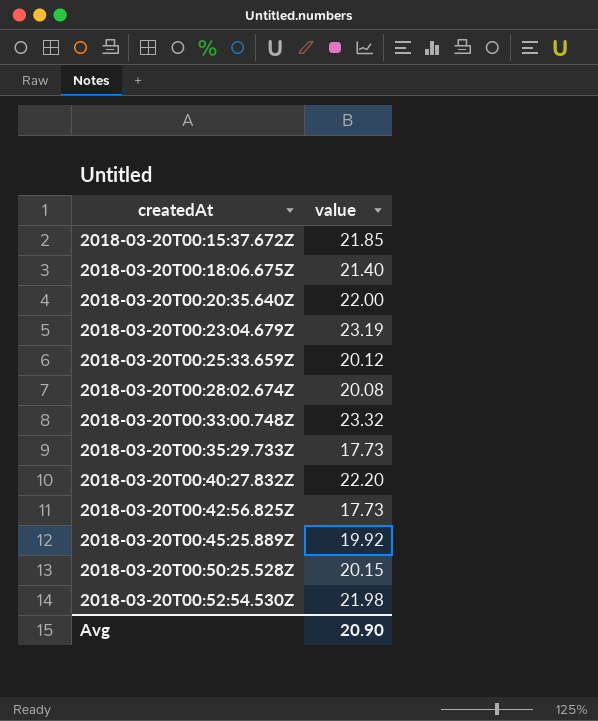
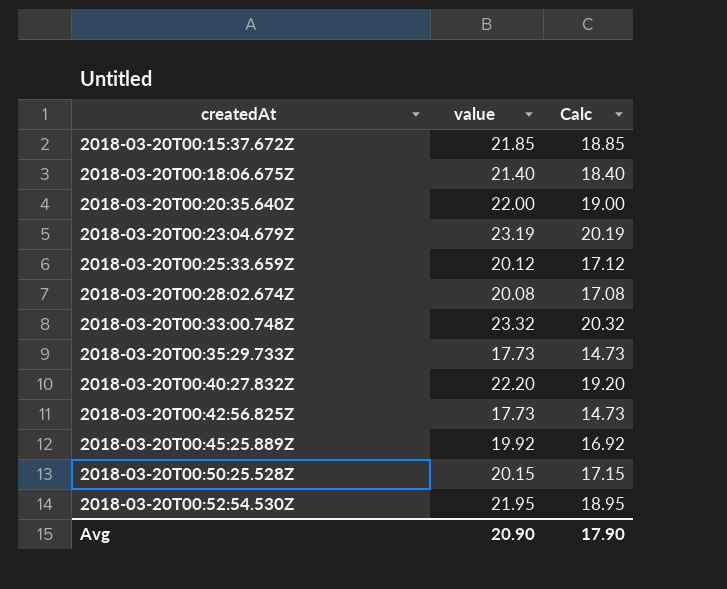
column Calc | formula: none -> [value] - 3
2018-03-20T00:52:54.530Z | value: 21.98 -> 21.95

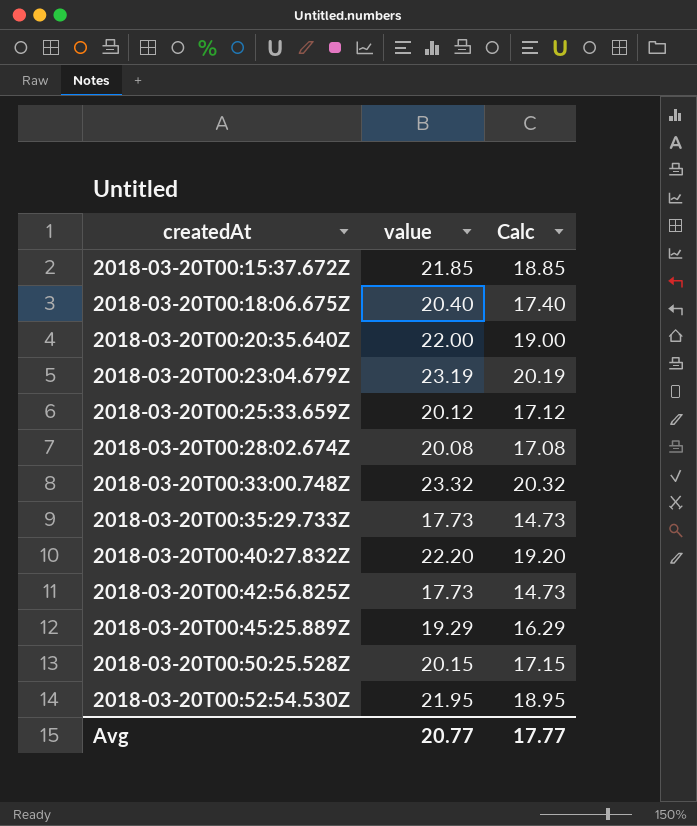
2018-03-20T00:18:06.675Z | value: 21.40 -> 20.40
2018-03-20T00:18:06.675Z | Calc: 18.40 -> 17.40
2018-03-20T00:45:25.889Z | value: 19.92 -> 19.29
2018-03-20T00:45:25.889Z | Calc: 16.92 -> 16.29
Avg | value: 20.90 -> 20.77
Avg | Calc: 17.90 -> 17.77

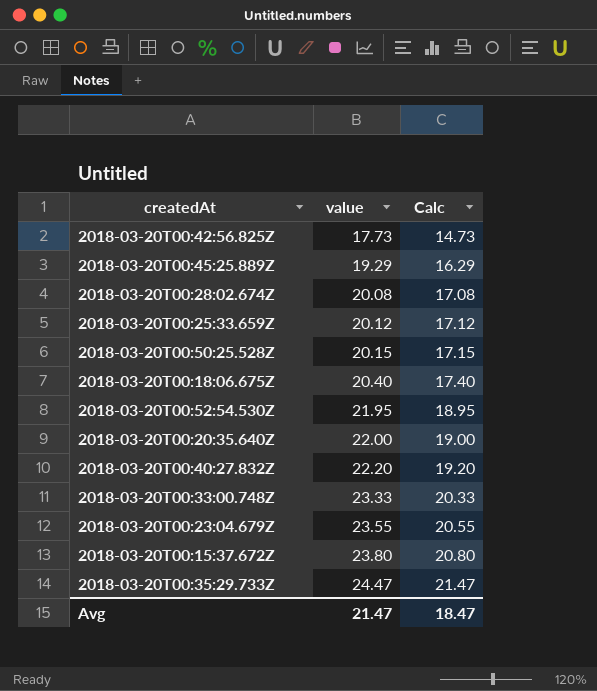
row order: createdAt ascending -> value ascending
2018-03-20T00:33:00.748Z | value: 23.32 -> 23.33
2018-03-20T00:33:00.748Z | Calc: 20.32 -> 20.33
2018-03-20T00:23:04.679Z | value: 23.19 -> 23.55
2018-03-20T00:23:04.679Z | Calc: 20.19 -> 20.55
2018-03-20T00:15:37.672Z | value: 21.85 -> 23.80
2018-03-20T00:15:37.672Z | Calc: 18.85 -> 20.80
2018-03-20T00:35:29.733Z | value: 17.73 -> 24.47
2018-03-20T00:35:29.733Z | Calc: 14.73 -> 21.47
Avg | value: 20.77 -> 21.47
Avg | Calc: 17.77 -> 18.47

